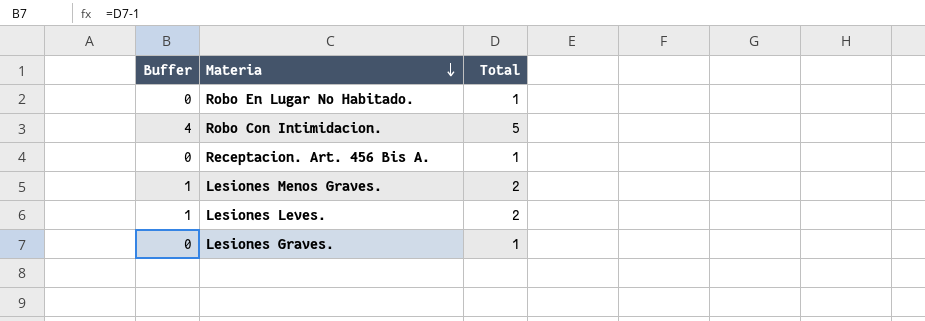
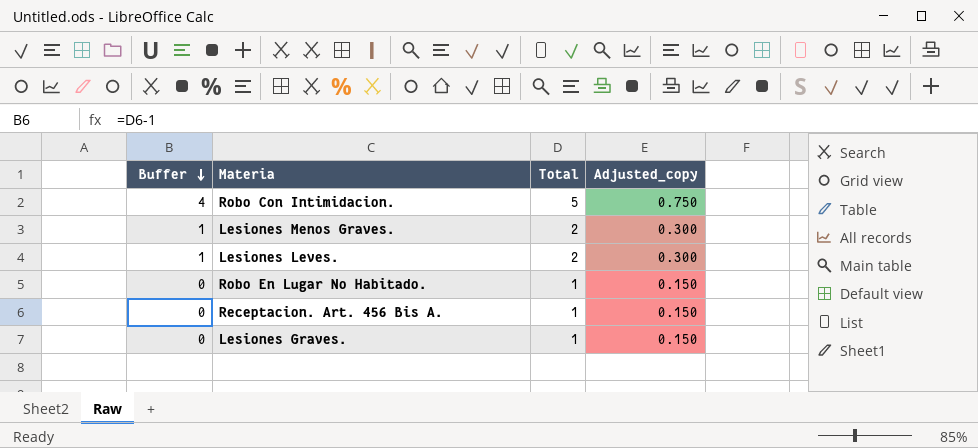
row order: Materia descending -> Buffer descending
column Adjusted_copy | formula: none -> [Total] * 0.15

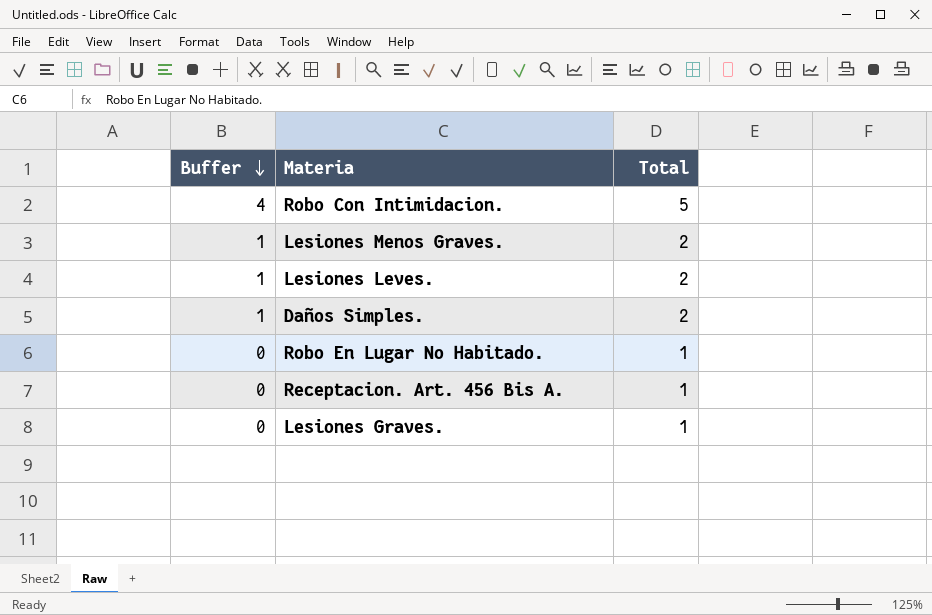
column Adjusted_copy | formula: [Total] * 0.15 -> none
row Daños Simples.: none -> 1 | 2

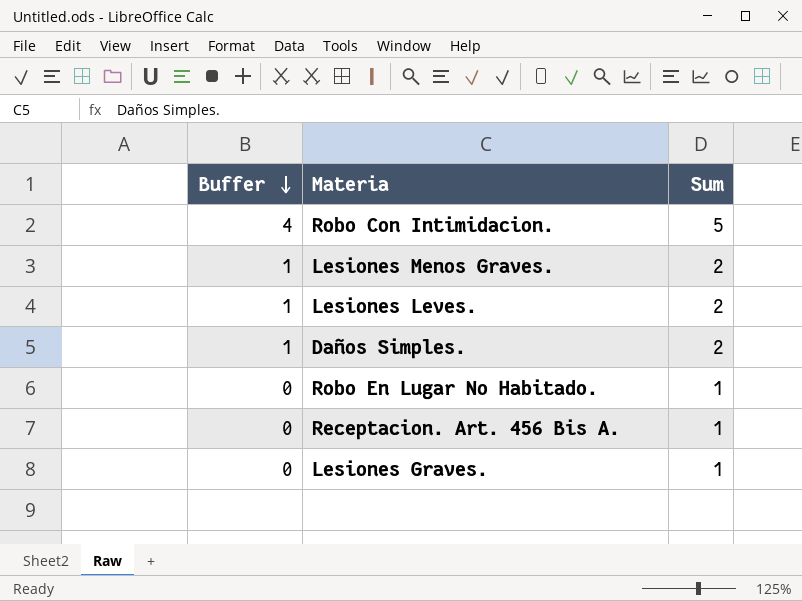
column name: Total -> Sum

